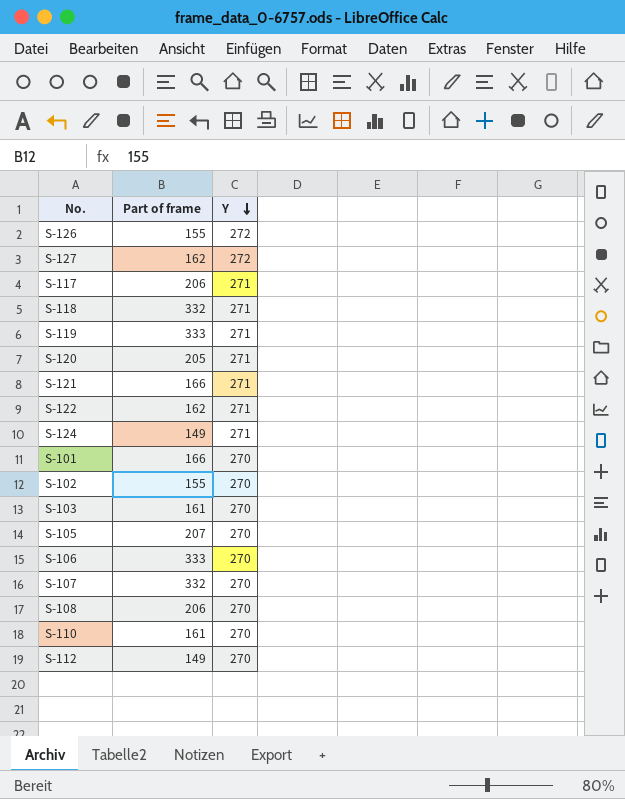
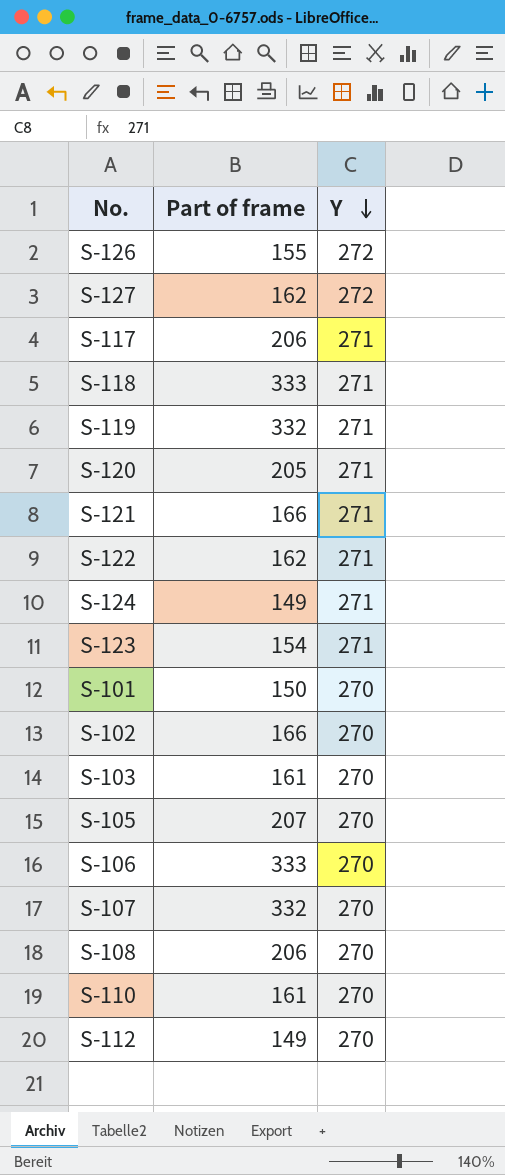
S-118 | Part of frame: 332 -> 333
S-119 | Part of frame: 333 -> 332
row S-123: none -> 154 | 271
S-101 | Part of frame: 166 -> 150
S-102 | Part of frame: 155 -> 166

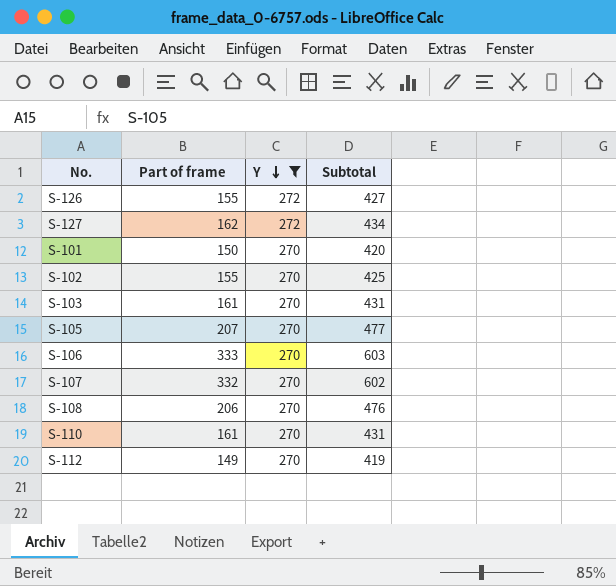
filter: none -> Y != 271
column Subtotal | formula: none -> [Part of frame] + [Y]
S-102 | Part of frame: 166 -> 155

